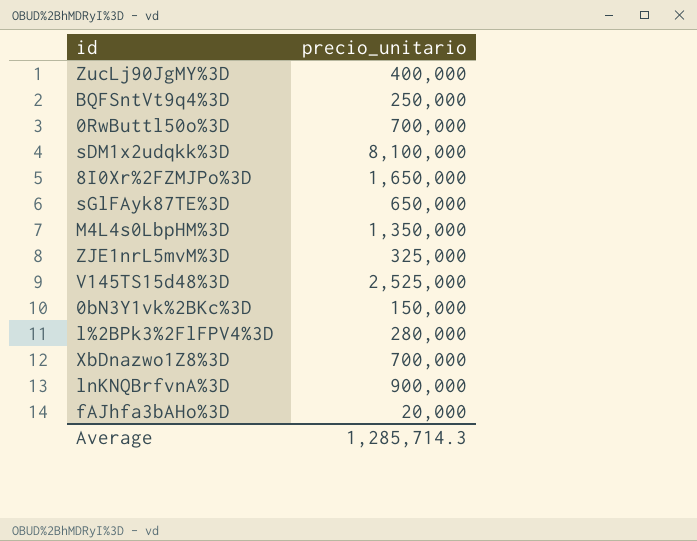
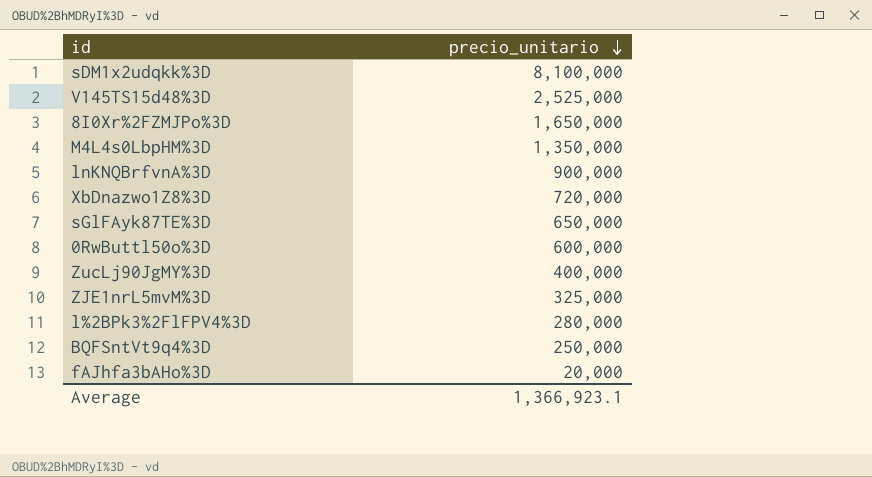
row order: none -> precio_unitario descending
row 0bN3Y1vk%2BKc%3D: 150,000 -> none
XbDnazwo1Z8%3D | precio_unitario: 700,000 -> 720,000
0RwButtl50o%3D | precio_unitario: 700,000 -> 600,000
Average | precio_unitario: 1,285,714.3 -> 1,366,923.1

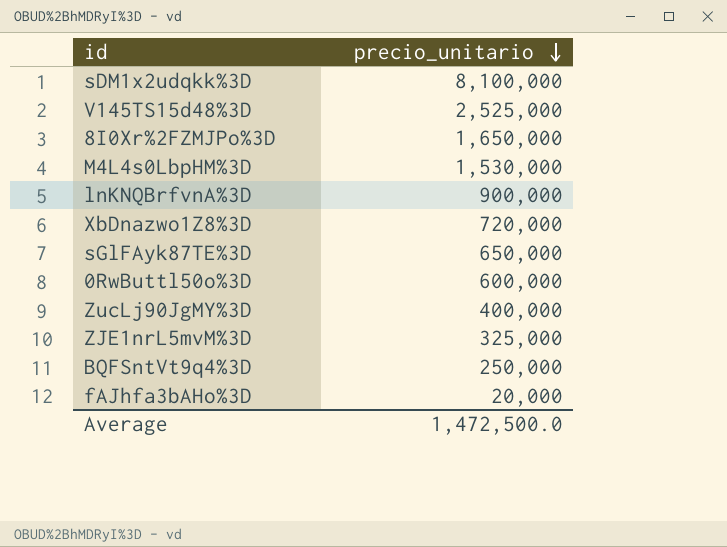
row l%2BPk3%2FlFPV4%3D: 280,000 -> none
M4L4s0LbpHM%3D | precio_unitario: 1,350,000 -> 1,530,000
Average | precio_unitario: 1,366,923.1 -> 1,472,500.0

